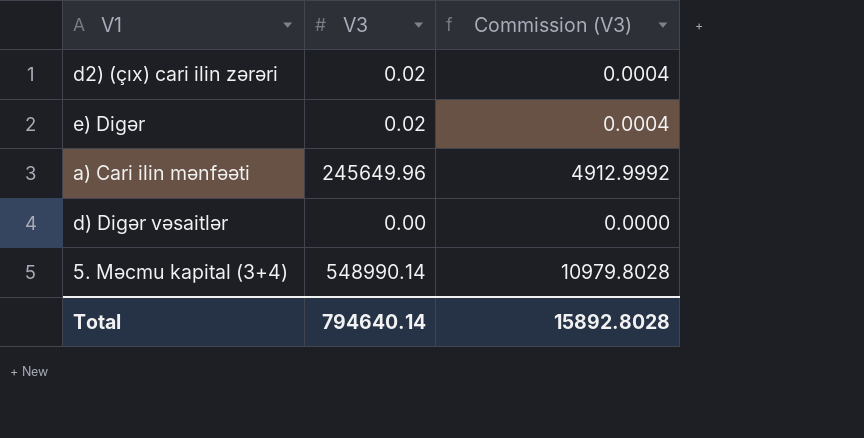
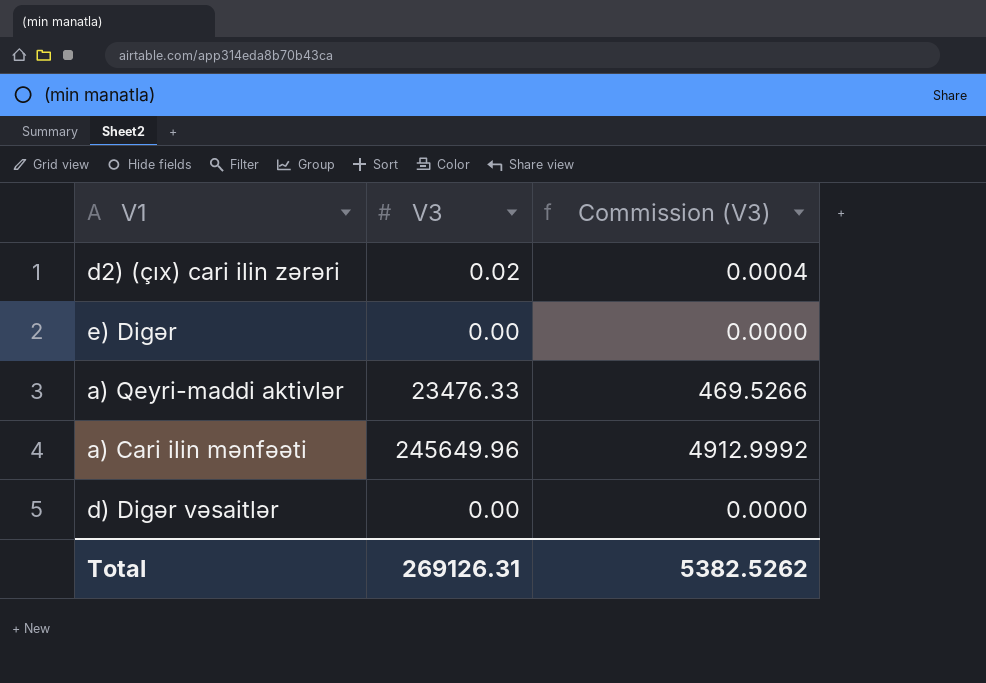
row 5. Məcmu kapital (3+4): 548990.14 | 10979.8028 -> none
e) Digər | V3: 0.02 -> 0.00
e) Digər | Commission (V3): 0.0004 -> 0.0000
row a) Qeyri-maddi aktivlər: none -> 23476.33 | 469.5266
Total | V3: 794640.14 -> 269126.31
Total | Commission (V3): 15892.8028 -> 5382.5262

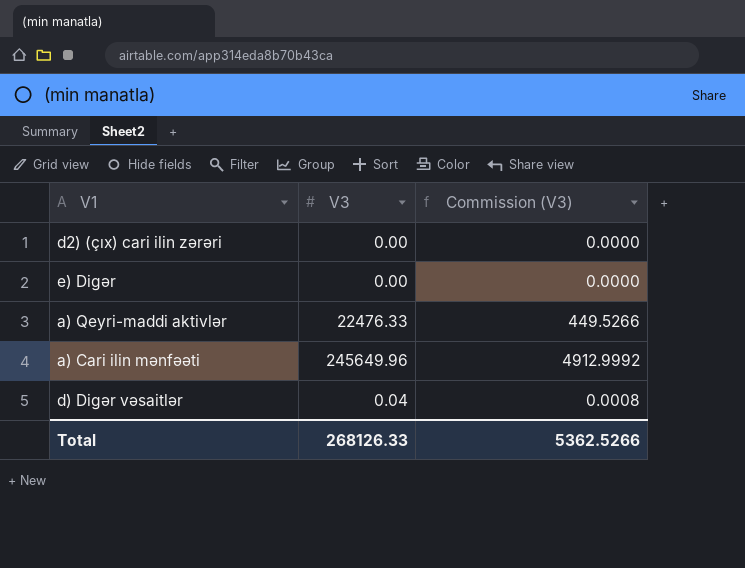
d2) (çıx) cari ilin zərəri | V3: 0.02 -> 0.00
d2) (çıx) cari ilin zərəri | Commission (V3): 0.0004 -> 0.0000
a) Qeyri-maddi aktivlər | V3: 23476.33 -> 22476.33
a) Qeyri-maddi aktivlər | Commission (V3): 469.5266 -> 449.5266
d) Digər vəsaitlər | V3: 0.00 -> 0.04
d) Digər vəsaitlər | Commission (V3): 0.0000 -> 0.0008
Total | V3: 269126.31 -> 268126.33
Total | Commission (V3): 5382.5262 -> 5362.5266

